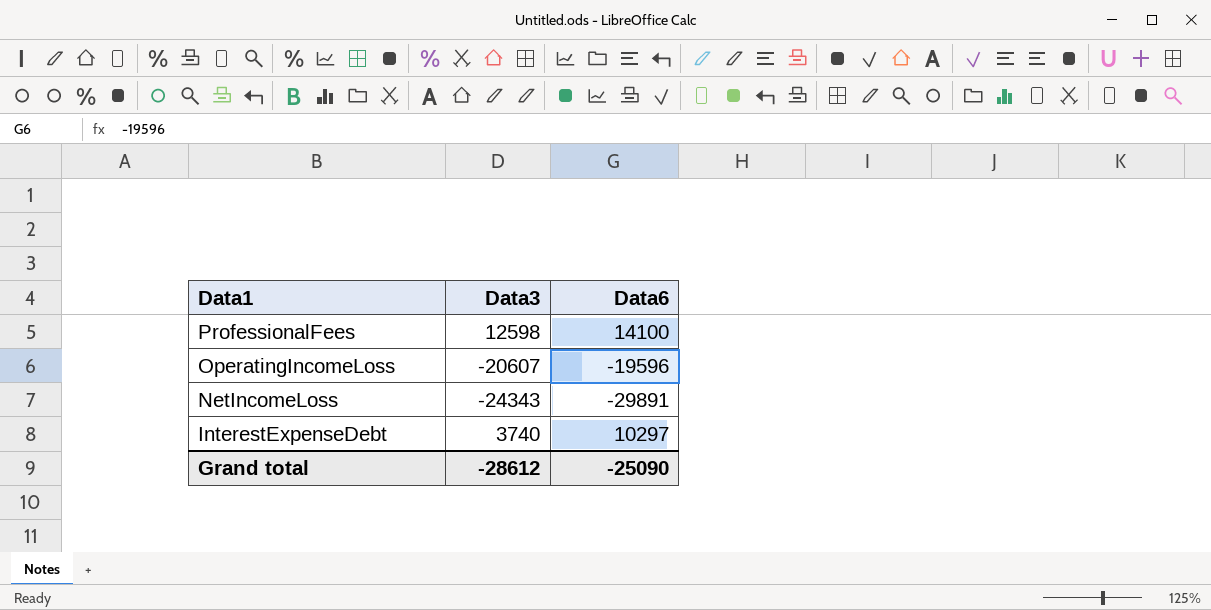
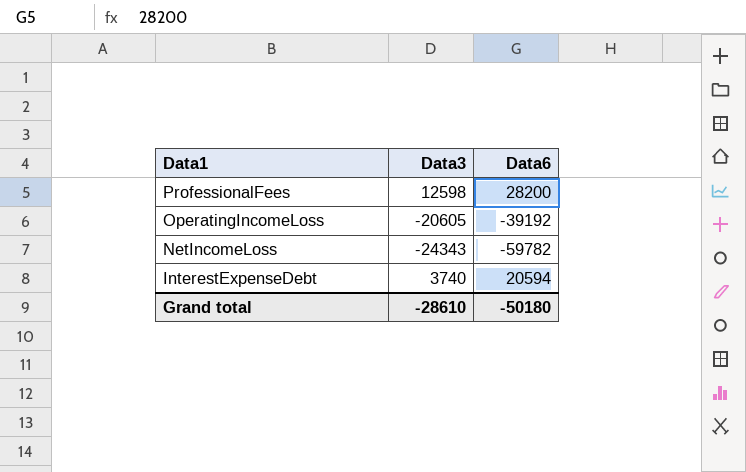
ProfessionalFees | Data6: 14100 -> 28200
OperatingIncomeLoss | Data3: -20607 -> -20605
OperatingIncomeLoss | Data6: -19596 -> -39192
NetIncomeLoss | Data6: -29891 -> -59782
InterestExpenseDebt | Data6: 10297 -> 20594
Grand total | Data3: -28612 -> -28610
Grand total | Data6: -25090 -> -50180

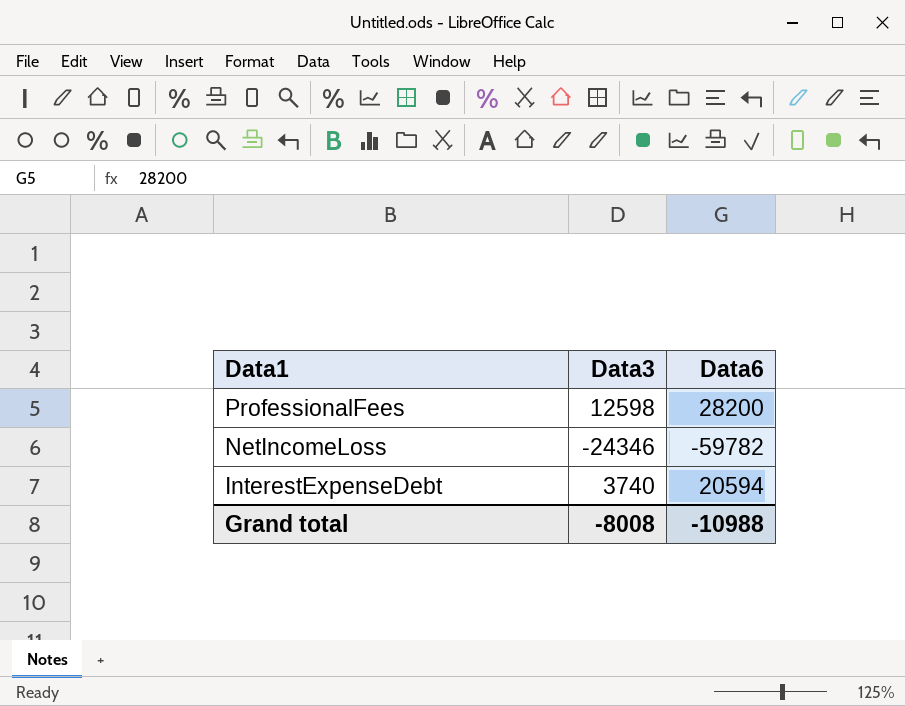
row OperatingIncomeLoss: -20605 | -39192 -> none
NetIncomeLoss | Data3: -24343 -> -24346
Grand total | Data3: -28610 -> -8008
Grand total | Data6: -50180 -> -10988

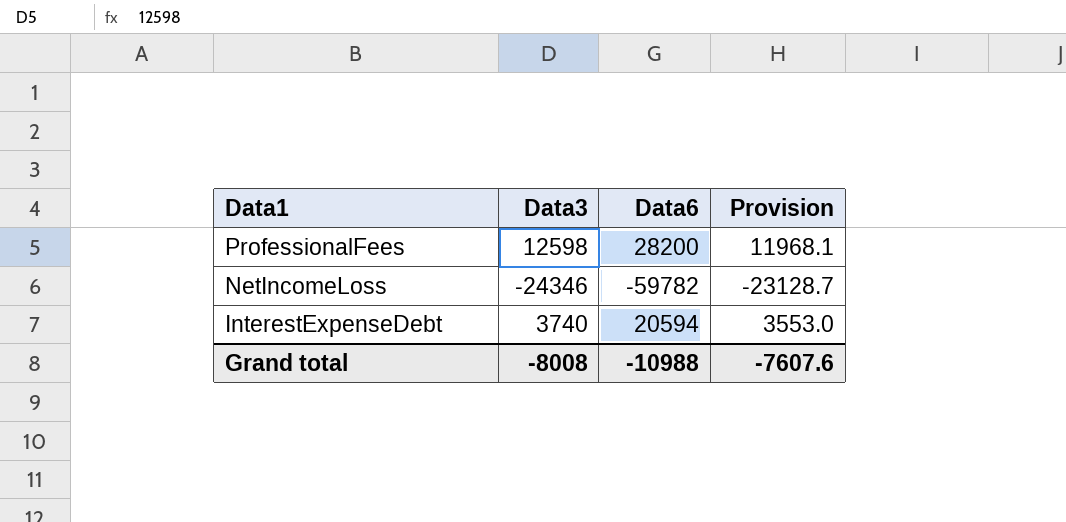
column Provision | formula: none -> [Data3] * 0.95

